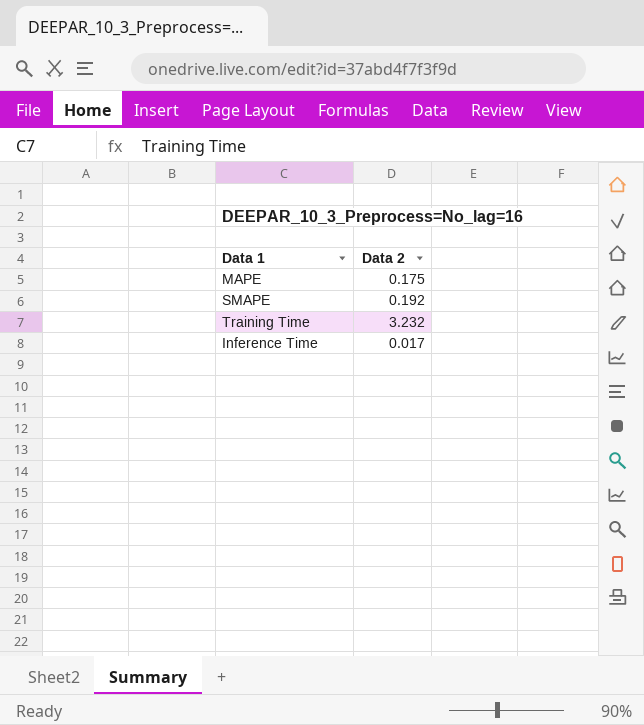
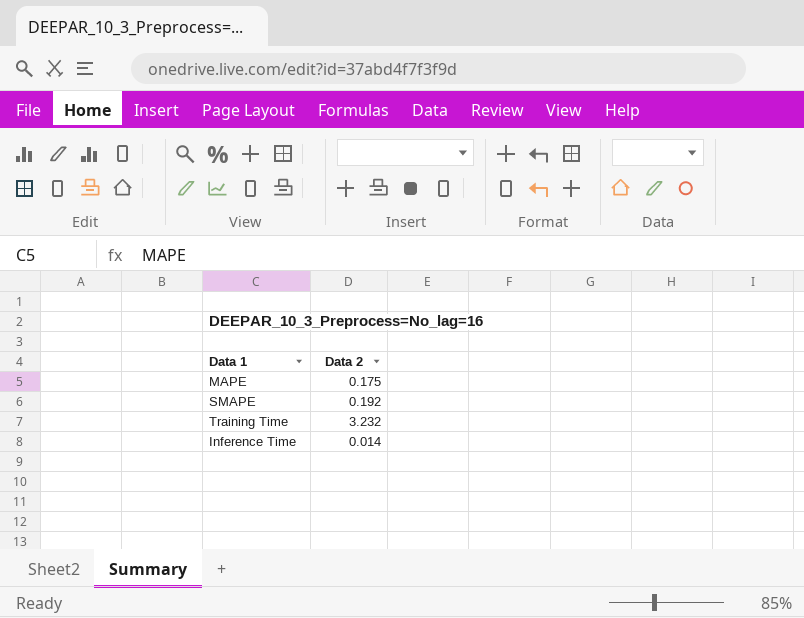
Inference Time | Data 2: 0.017 -> 0.014

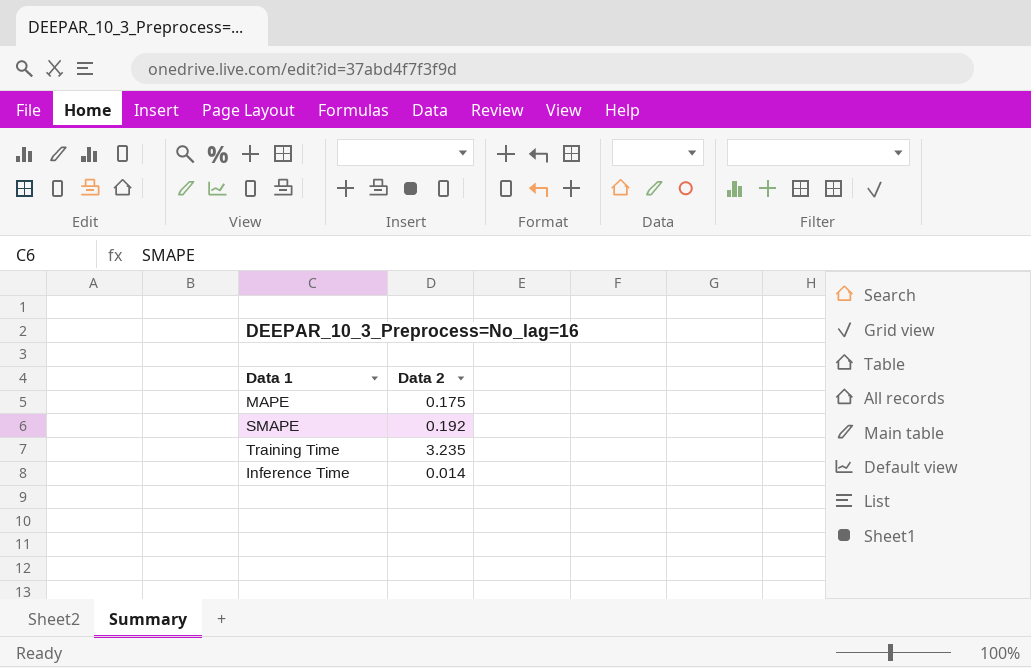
Training Time | Data 2: 3.232 -> 3.235

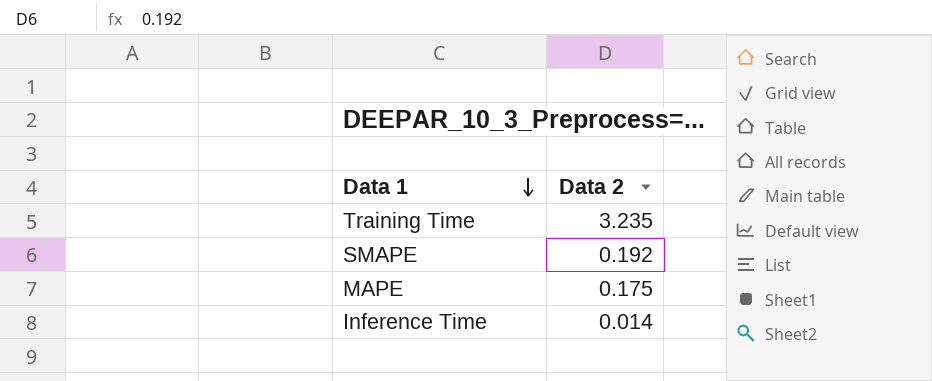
row order: none -> Data 1 descending

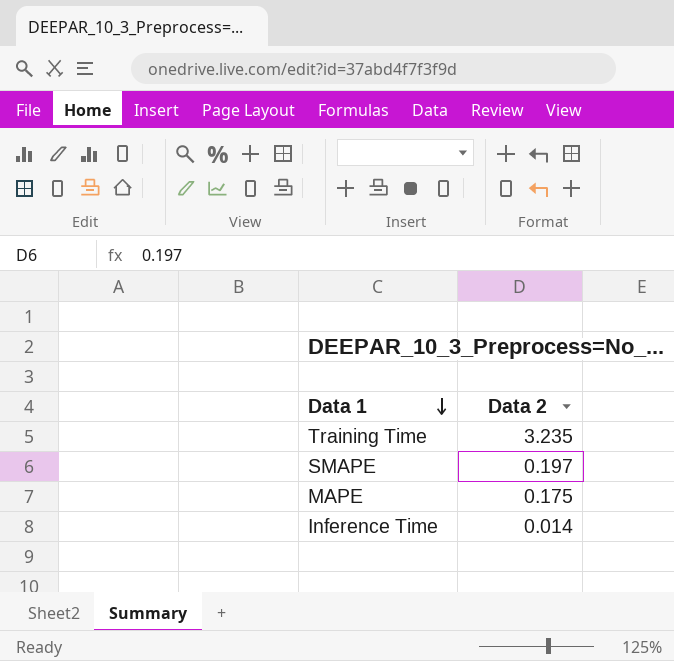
SMAPE | Data 2: 0.192 -> 0.197

